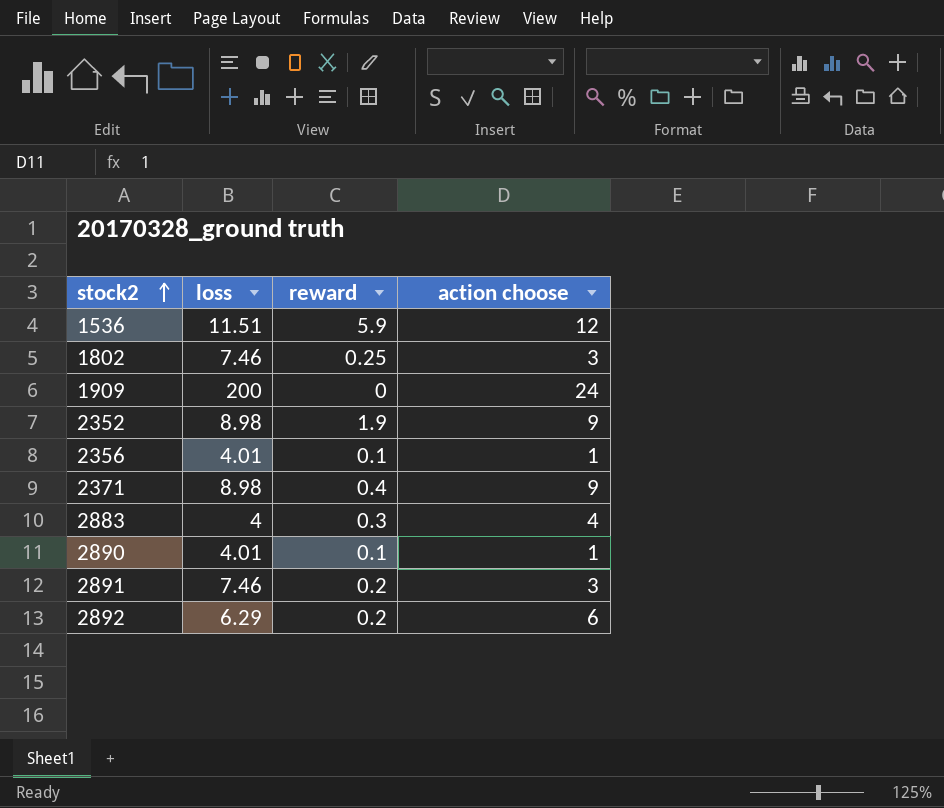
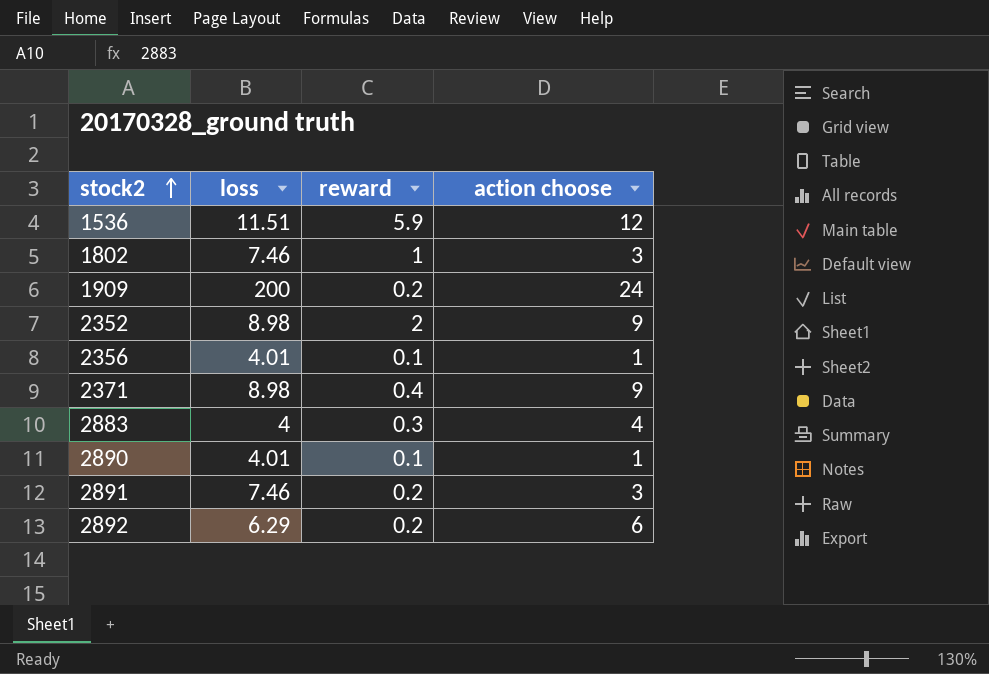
1802 | reward: 0.25 -> 1
1909 | reward: 0 -> 0.2
2352 | reward: 1.9 -> 2

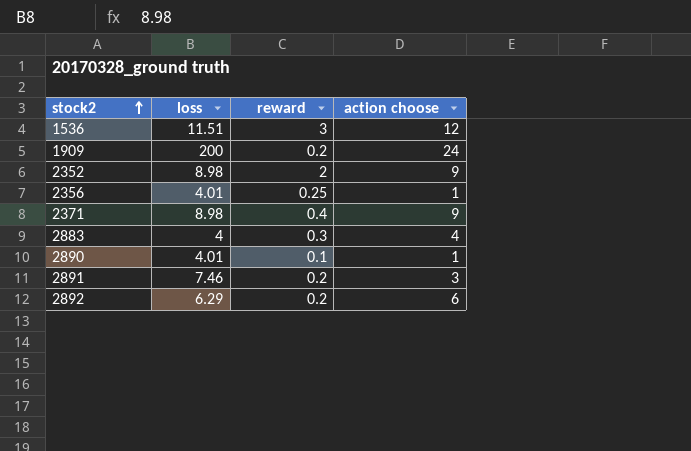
row 1802: 7.46 | 1 | 3 -> none
1536 | reward: 5.9 -> 3
2356 | reward: 0.1 -> 0.25

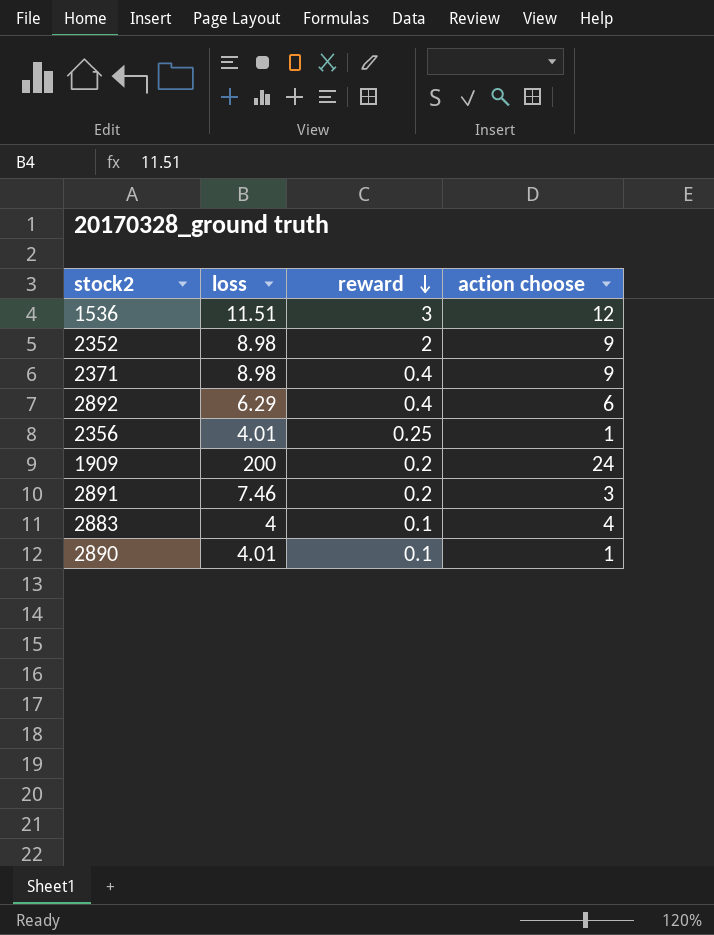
row order: stock2 ascending -> reward descending
2892 | reward: 0.2 -> 0.4
2883 | reward: 0.3 -> 0.1

